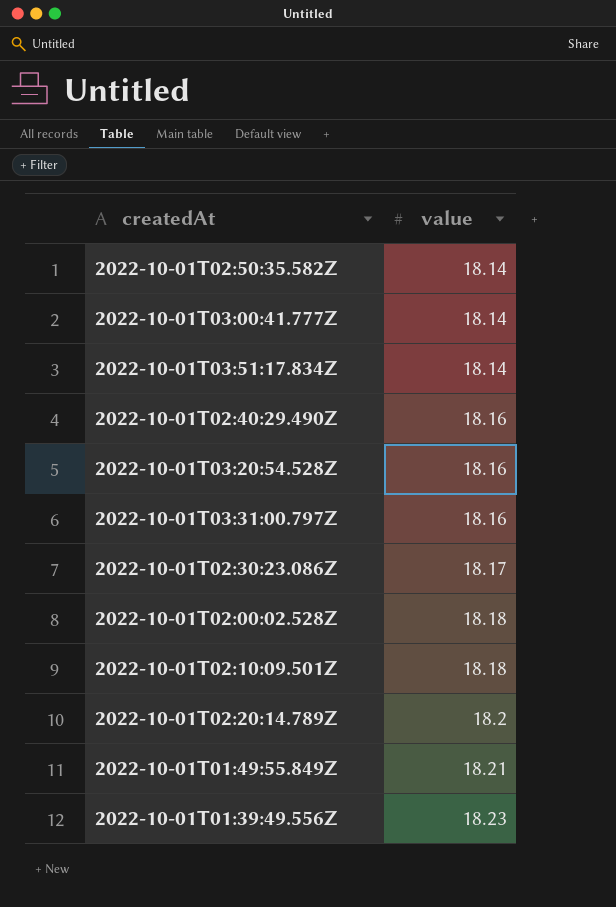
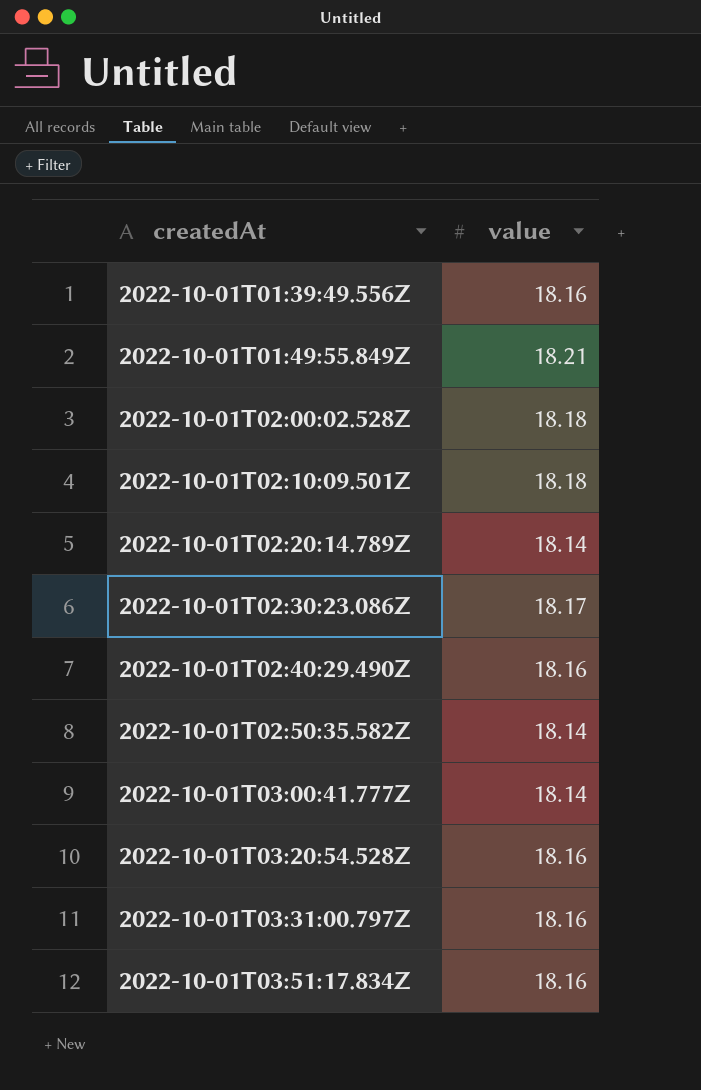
row order: value ascending -> createdAt ascending
2022-10-01T01:39:49.556Z | value: 18.23 -> 18.16
2022-10-01T02:20:14.789Z | value: 18.2 -> 18.14
2022-10-01T03:51:17.834Z | value: 18.14 -> 18.16

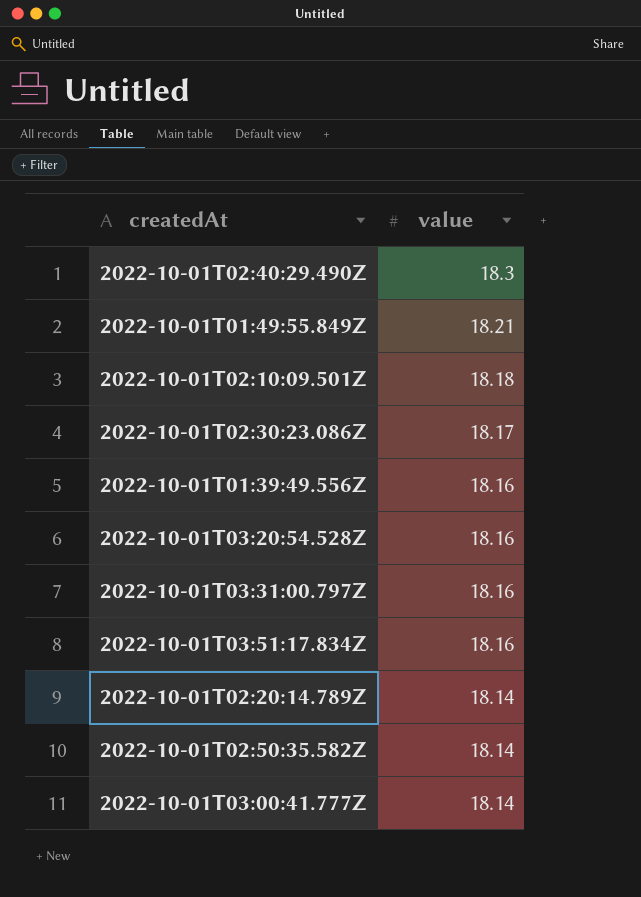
row order: createdAt ascending -> value descending
row 2022-10-01T02:00:02.528Z: 18.18 -> none
2022-10-01T02:40:29.490Z | value: 18.16 -> 18.3

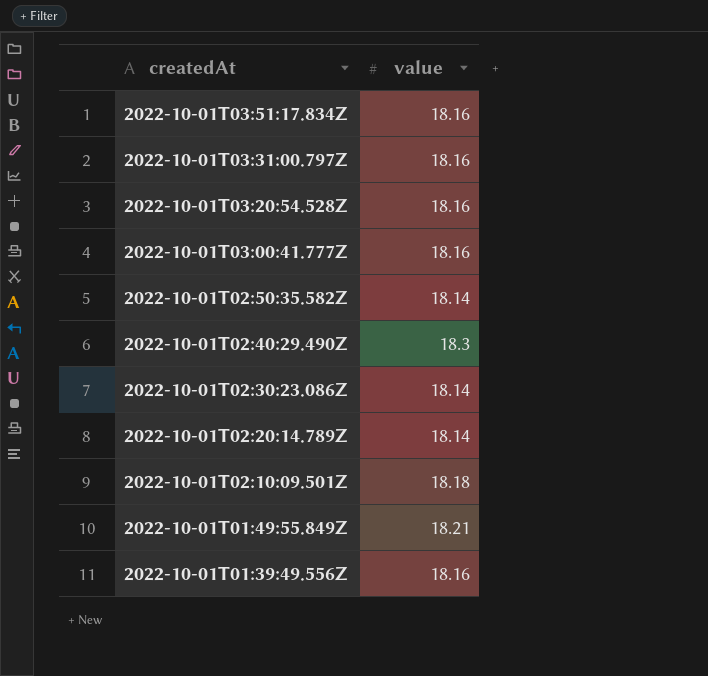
row order: value descending -> createdAt descending
2022-10-01T03:00:41.777Z | value: 18.14 -> 18.16
2022-10-01T02:30:23.086Z | value: 18.17 -> 18.14

